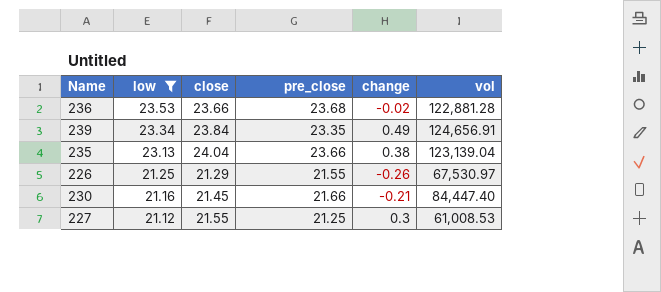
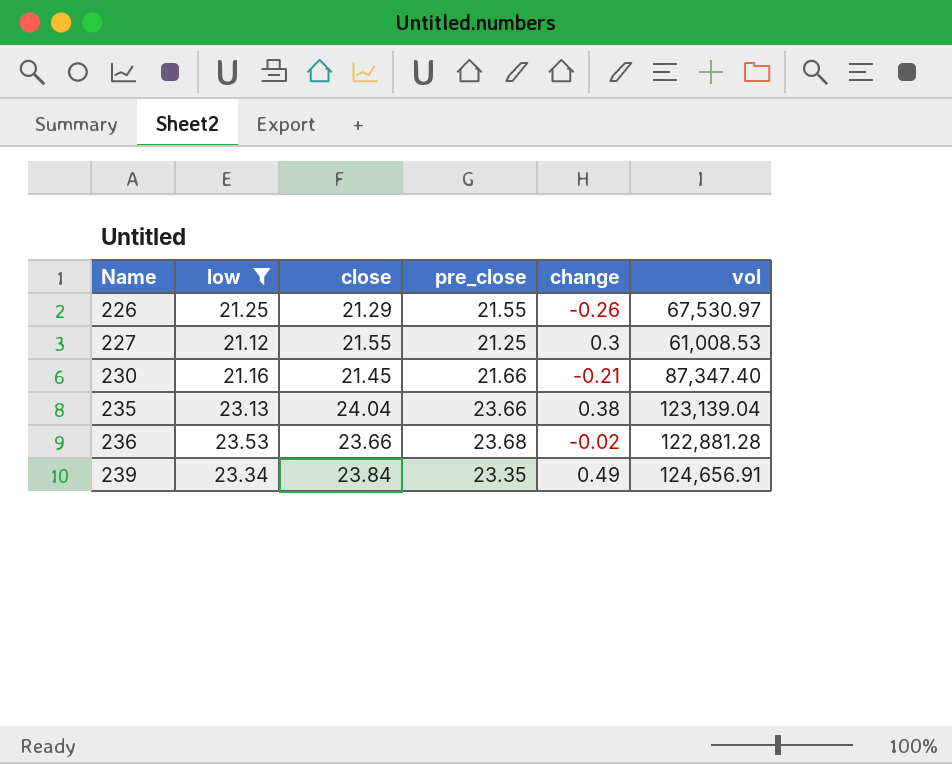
row order: low descending -> Name ascending
230 | vol: 84,447.40 -> 87,347.40

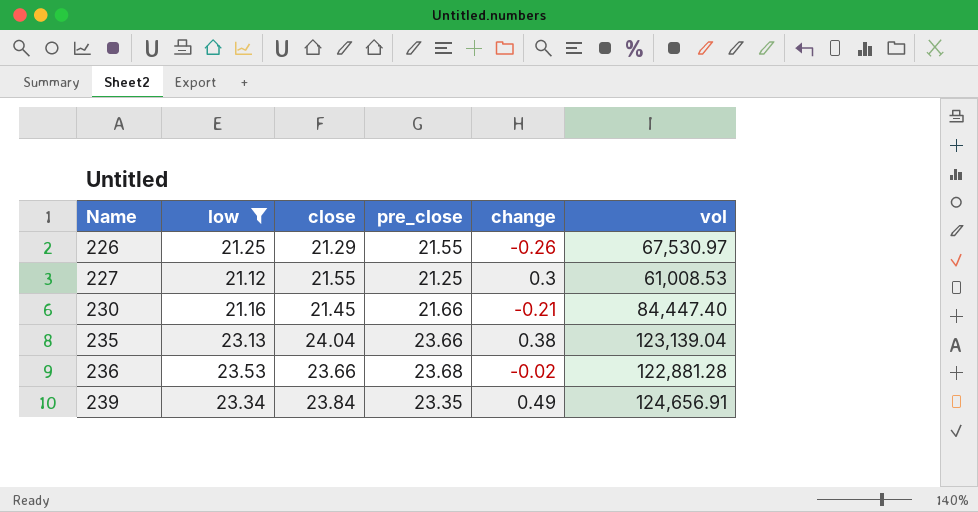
230 | vol: 87,347.40 -> 84,447.40

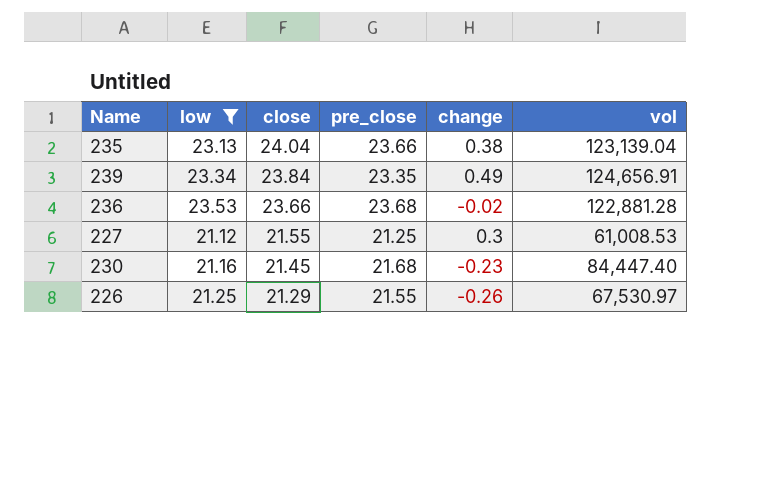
row order: Name ascending -> close descending
230 | pre_close: 21.66 -> 21.68
230 | change: -0.21 -> -0.23

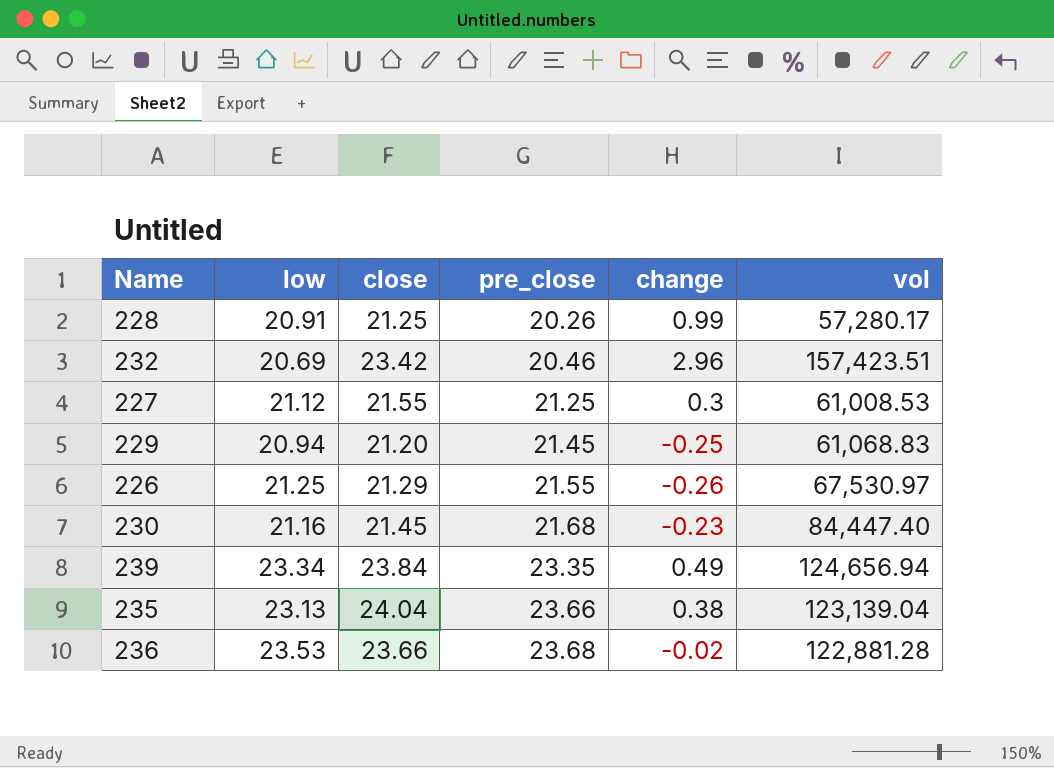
filter: low >= 21.12 -> none
row order: close descending -> pre_close ascending
239 | vol: 124,656.91 -> 124,656.94

